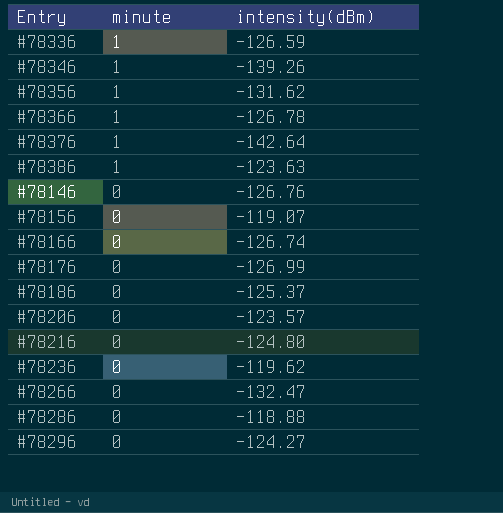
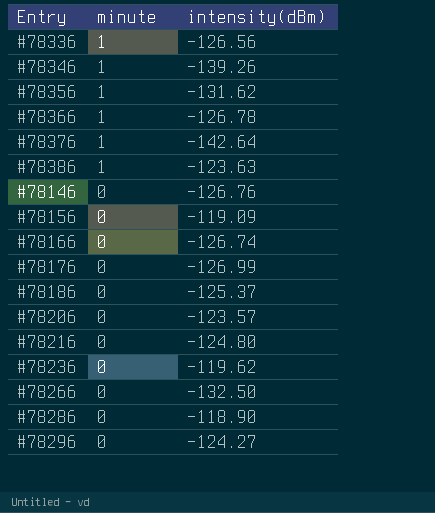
#78336 | intensity(dBm): -126.59 -> -126.56
#78156 | intensity(dBm): -119.07 -> -119.09
#78266 | intensity(dBm): -132.47 -> -132.50
#78286 | intensity(dBm): -118.88 -> -118.90

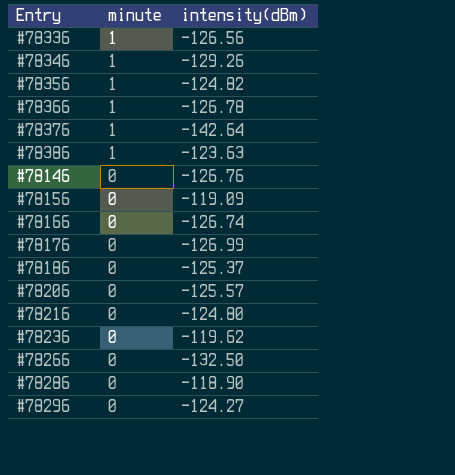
#78346 | intensity(dBm): -139.26 -> -129.26
#78356 | intensity(dBm): -131.62 -> -124.82
#78206 | intensity(dBm): -123.57 -> -125.57

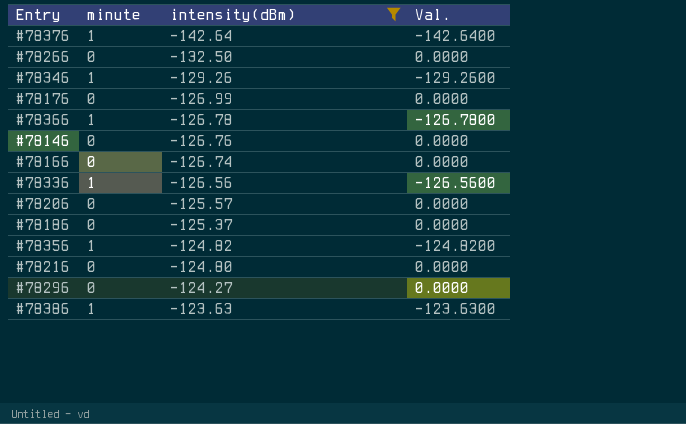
filter: none -> intensity(dBm) <= -123.63
row order: minute descending -> intensity(dBm) ascending
column Val. | formula: none -> [minute] * [intensity(dBm)]

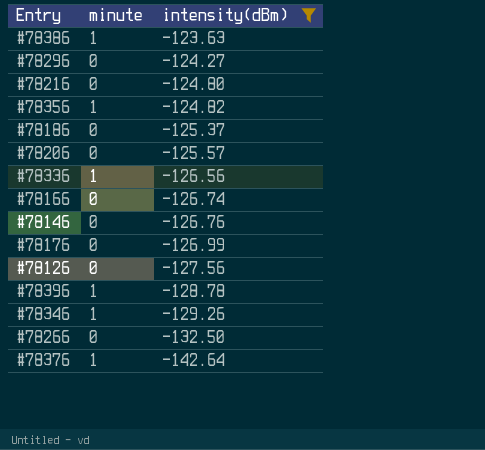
row order: intensity(dBm) ascending -> intensity(dBm) descending
column Val. | formula: [minute] * [intensity(dBm)] -> none
row #78366: 1 | -126.78 | -126.7800 -> none
row #78126: none -> 0 | -127.56
row #78396: none -> 1 | -128.78

